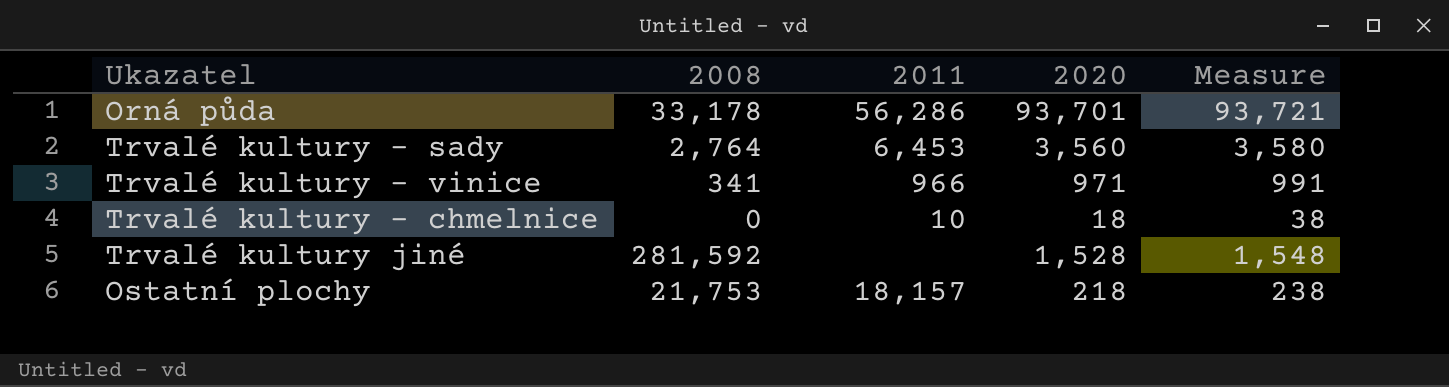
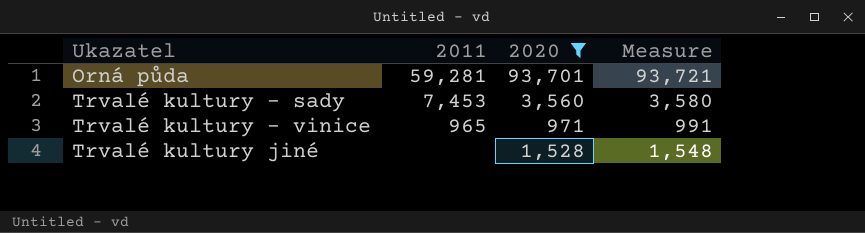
filter: none -> 2020 >= 971
column 2008 | position: 2 -> none
Orná půda | 2011: 56,286 -> 59,281
Trvalé kultury – sady | 2011: 6,453 -> 7,453
Trvalé kultury – vinice | 2011: 966 -> 965

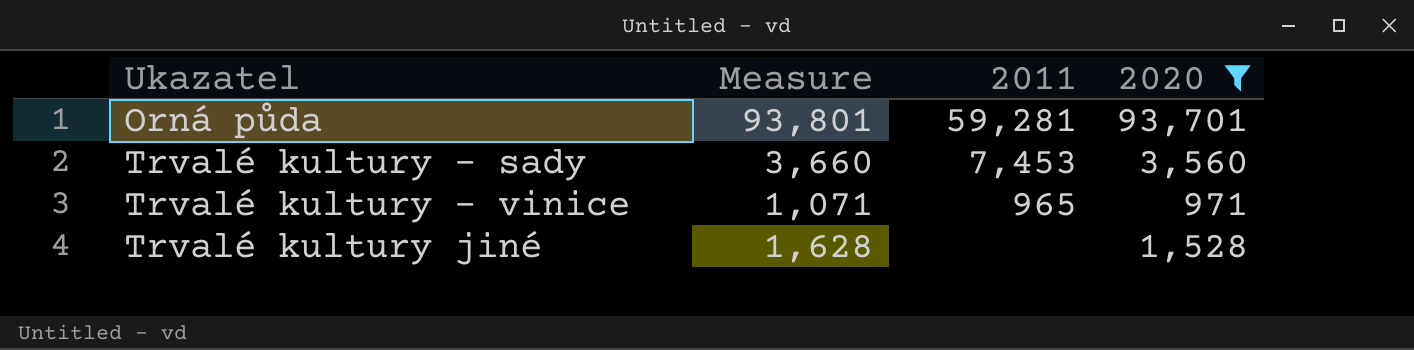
column Measure | formula: [2020] + 20 -> [2020] + 100
column Measure | position: 4 -> 2

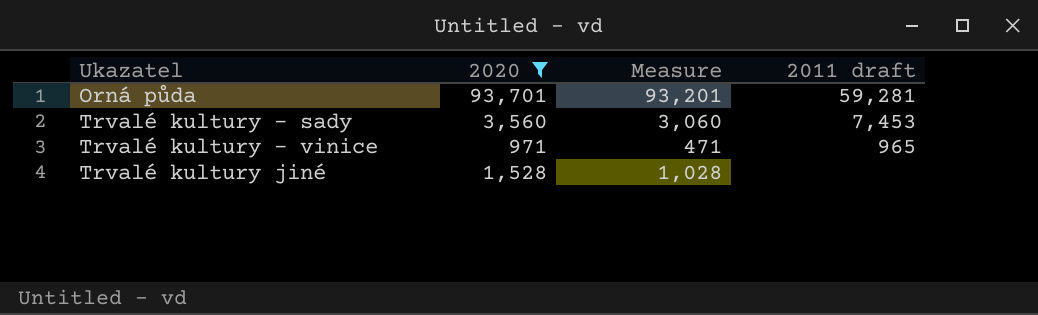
column 2020 | position: 4 -> 2
column Measure | formula: [2020] + 100 -> [2020] - 500
column name: 2011 -> 2011 draft

